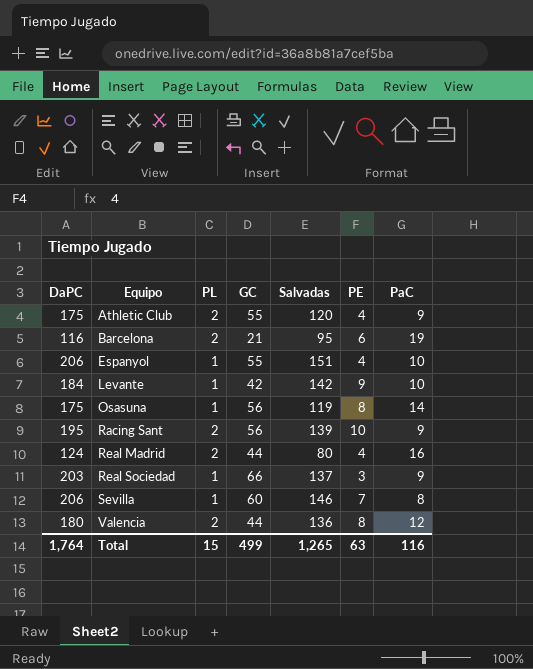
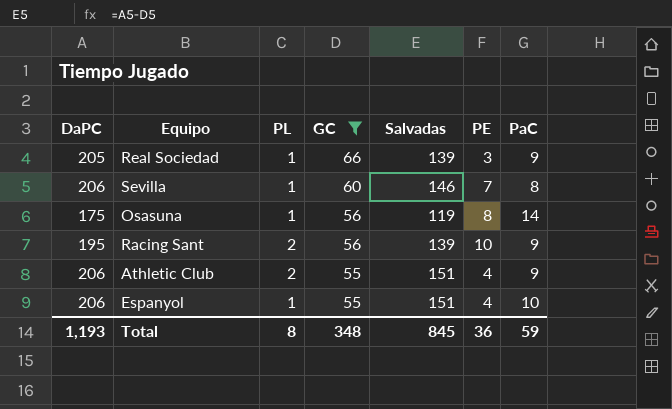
filter: none -> GC >= 55
row order: Equipo ascending -> GC descending
Real Sociedad | DaPC: 203 -> 205
Real Sociedad | Salvadas: 137 -> 139
Athletic Club | DaPC: 175 -> 206
Athletic Club | Salvadas: 120 -> 151
Total | DaPC: 1,764 -> 1,193
Total | PL: 15 -> 8
Total | GC: 499 -> 348
Total | Salvadas: 1,265 -> 845
Total | PE: 63 -> 36
Total | PaC: 116 -> 59

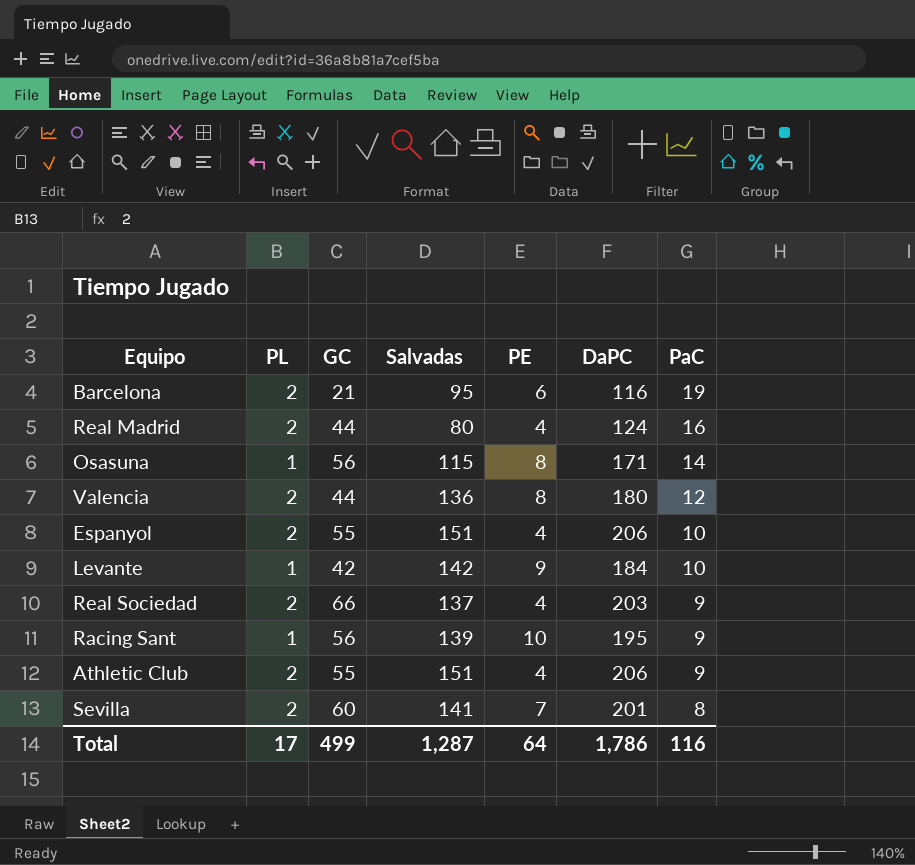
filter: GC >= 55 -> none
row order: GC descending -> PaC descending
column DaPC | position: 1 -> 6
Osasuna | Salvadas: 119 -> 115
Osasuna | DaPC: 175 -> 171
Espanyol | PL: 1 -> 2
Real Sociedad | PL: 1 -> 2
Real Sociedad | Salvadas: 139 -> 137
Real Sociedad | PE: 3 -> 4
Real Sociedad | DaPC: 205 -> 203
Racing Sant | PL: 2 -> 1
Sevilla | PL: 1 -> 2
Sevilla | Salvadas: 146 -> 141
Sevilla | DaPC: 206 -> 201
Total | PL: 8 -> 17
Total | GC: 348 -> 499
Total | Salvadas: 845 -> 1,287
Total | PE: 36 -> 64
Total | DaPC: 1,193 -> 1,786
Total | PaC: 59 -> 116

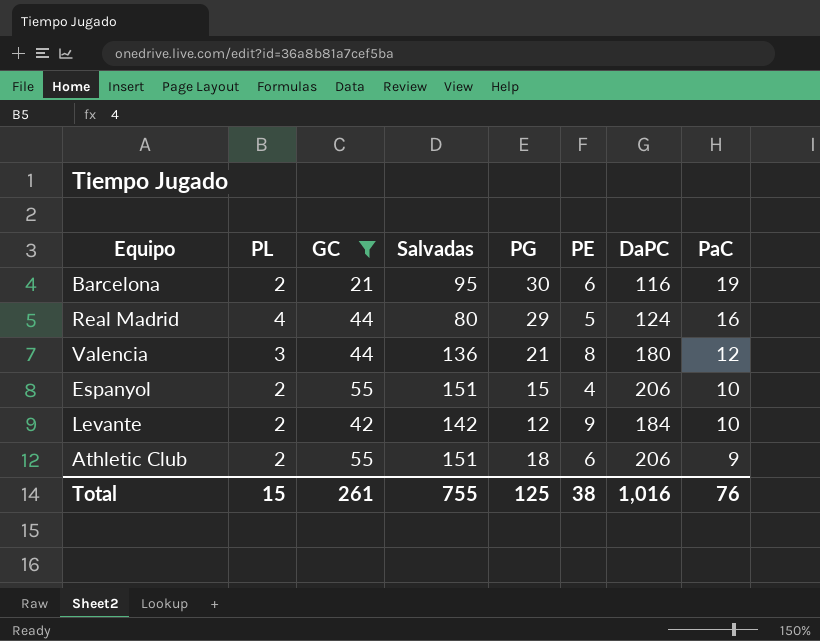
filter: none -> GC <= 55
column PG | position: none -> 5
Real Madrid | PL: 2 -> 4
Real Madrid | PE: 4 -> 5
Valencia | PL: 2 -> 3
Levante | PL: 1 -> 2
Athletic Club | PE: 4 -> 6
Total | PL: 17 -> 15
Total | GC: 499 -> 261
Total | Salvadas: 1,287 -> 755
Total | PE: 64 -> 38
Total | DaPC: 1,786 -> 1,016
Total | PaC: 116 -> 76

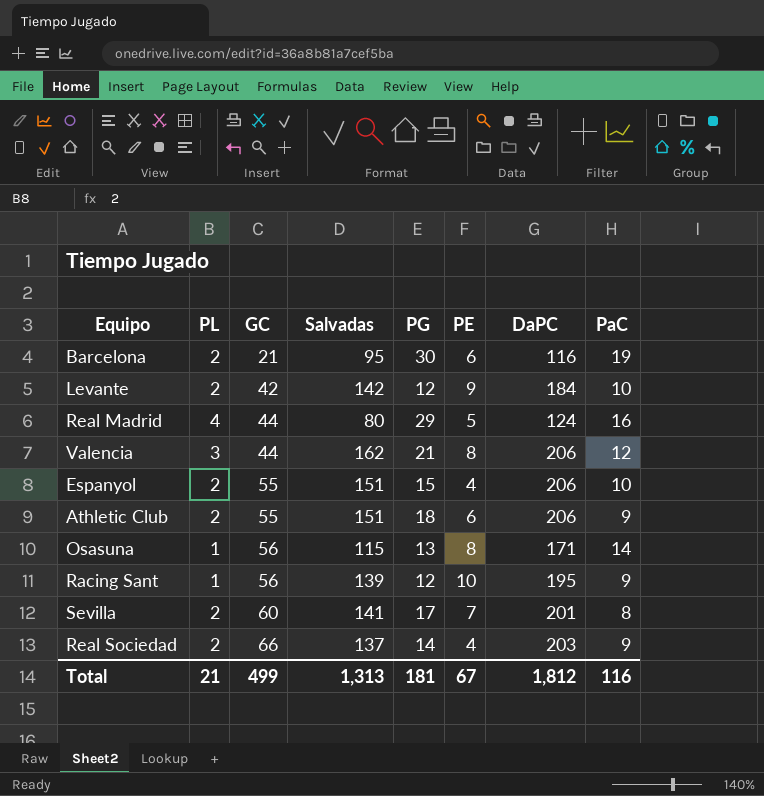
filter: GC <= 55 -> none
row order: PaC descending -> GC ascending
Valencia | Salvadas: 136 -> 162
Valencia | DaPC: 180 -> 206
Total | PL: 15 -> 21
Total | GC: 261 -> 499
Total | Salvadas: 755 -> 1,313
Total | PG: 125 -> 181
Total | PE: 38 -> 67
Total | DaPC: 1,016 -> 1,812
Total | PaC: 76 -> 116

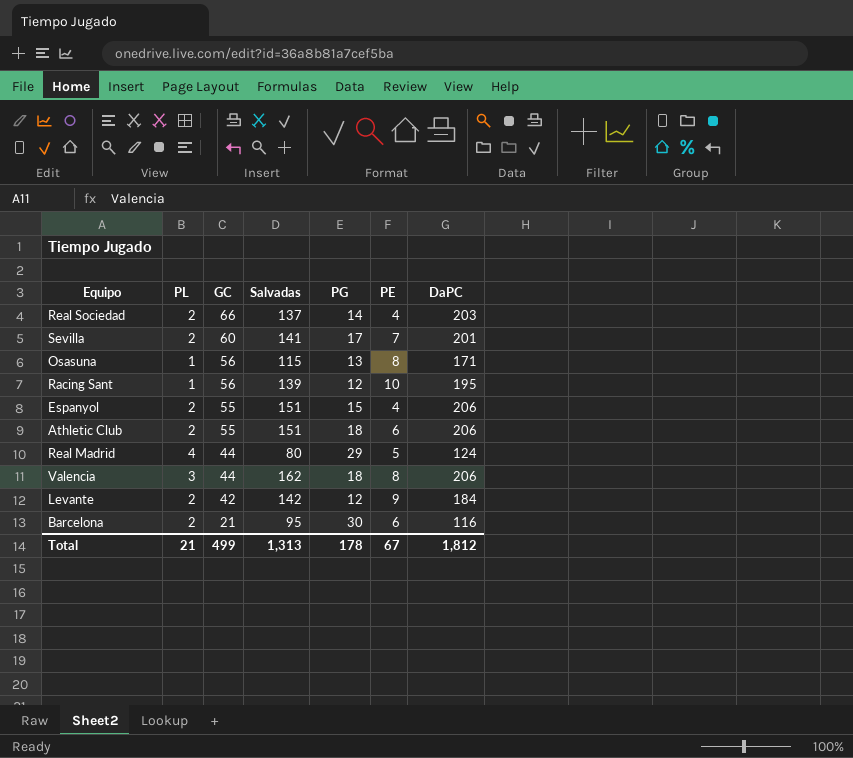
row order: GC ascending -> GC descending
column PaC | position: 8 -> none
Valencia | PG: 21 -> 18
Total | PG: 181 -> 178

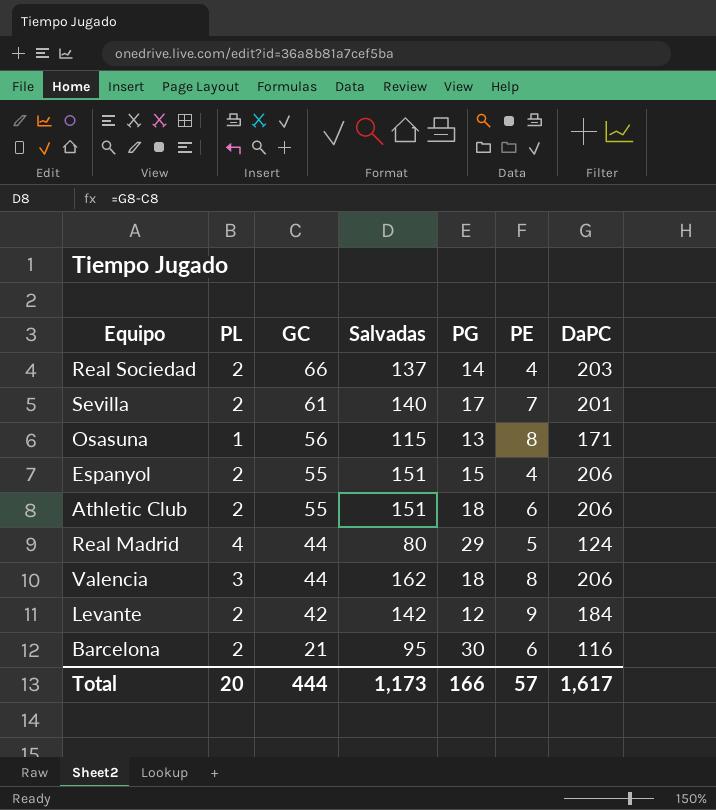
row Racing Sant: 1 | 56 | 139 | 12 | 10 | 195 -> none
Sevilla | GC: 60 -> 61
Sevilla | Salvadas: 141 -> 140
Total | PL: 21 -> 20
Total | GC: 499 -> 444
Total | Salvadas: 1,313 -> 1,173
Total | PG: 178 -> 166
Total | PE: 67 -> 57
Total | DaPC: 1,812 -> 1,617

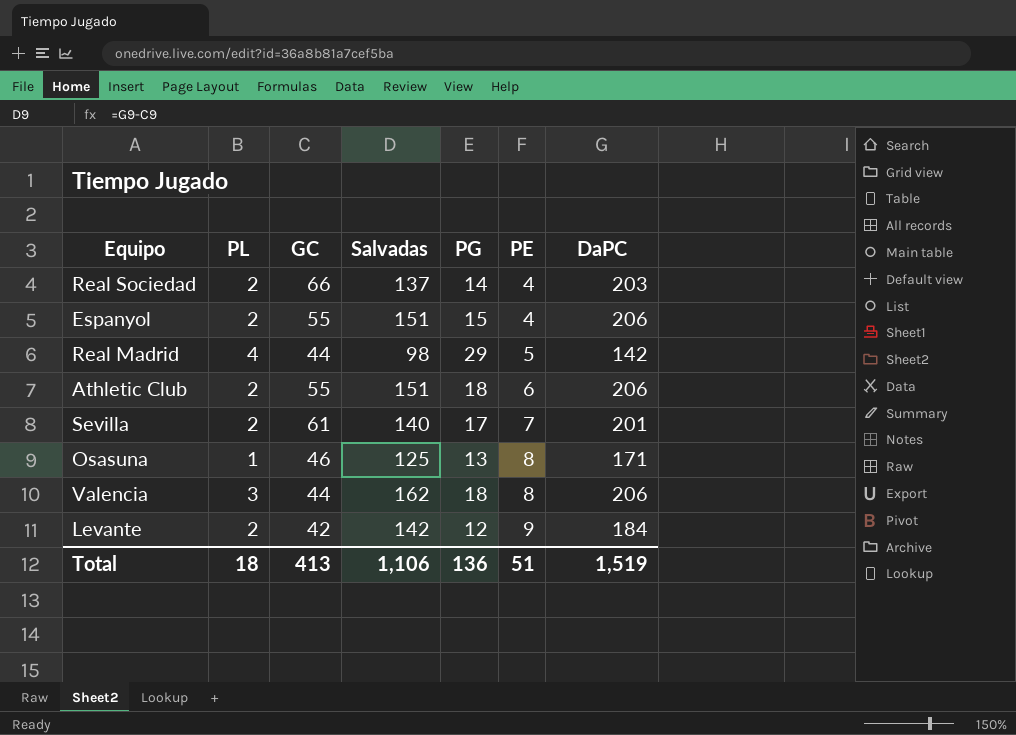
row order: GC descending -> PE ascending
row Barcelona: 2 | 21 | 95 | 30 | 6 | 116 -> none
Real Madrid | Salvadas: 80 -> 98
Real Madrid | DaPC: 124 -> 142
Osasuna | GC: 56 -> 46
Osasuna | Salvadas: 115 -> 125
Total | PL: 20 -> 18
Total | GC: 444 -> 413
Total | Salvadas: 1,173 -> 1,106
Total | PG: 166 -> 136
Total | PE: 57 -> 51
Total | DaPC: 1,617 -> 1,519

